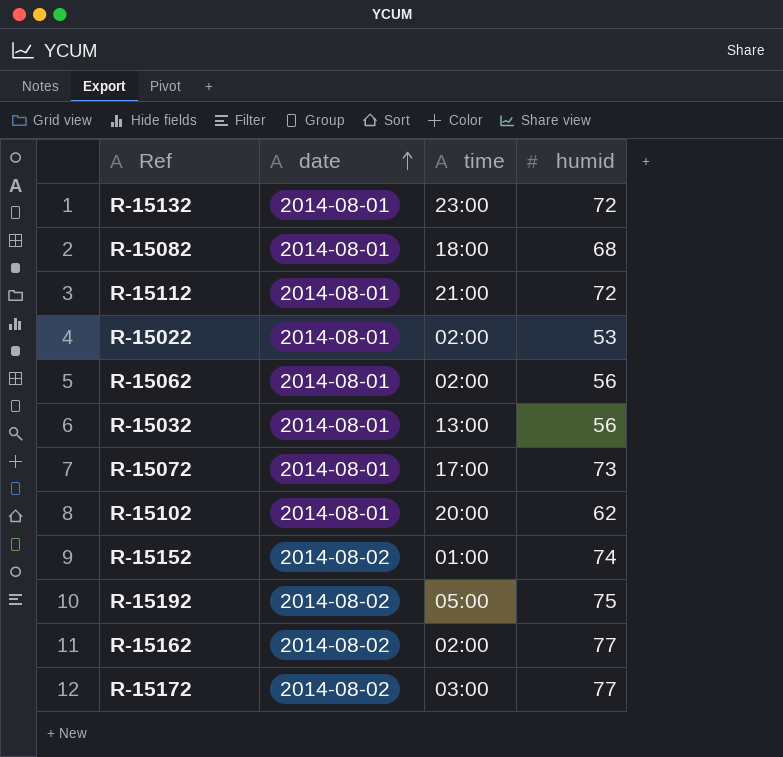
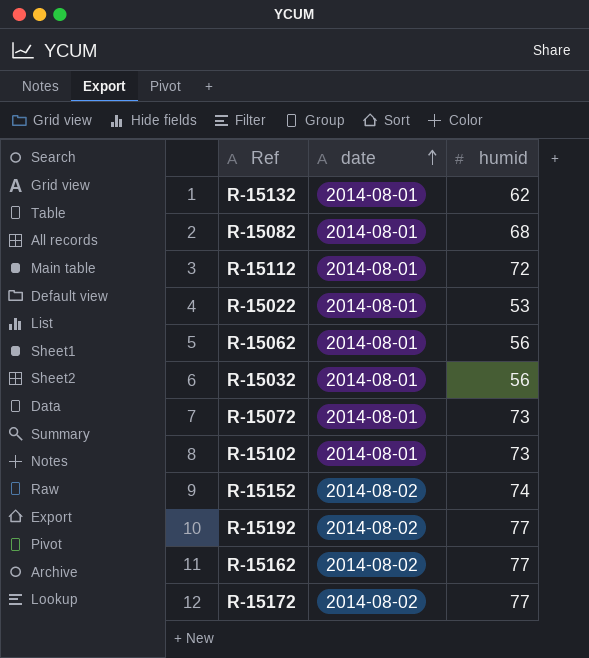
column time | position: 3 -> none
R-15132 | humid: 72 -> 62
R-15102 | humid: 62 -> 73
R-15192 | humid: 75 -> 77

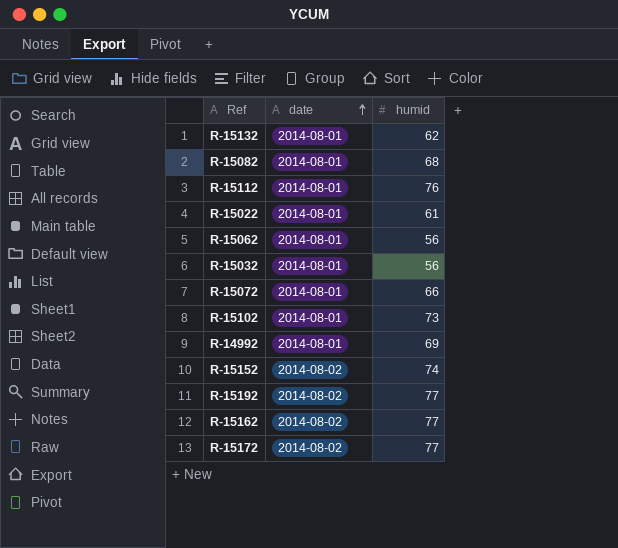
R-15112 | humid: 72 -> 76
R-15022 | humid: 53 -> 61
R-15072 | humid: 73 -> 66
row R-14992: none -> 2014-08-01 | 69

